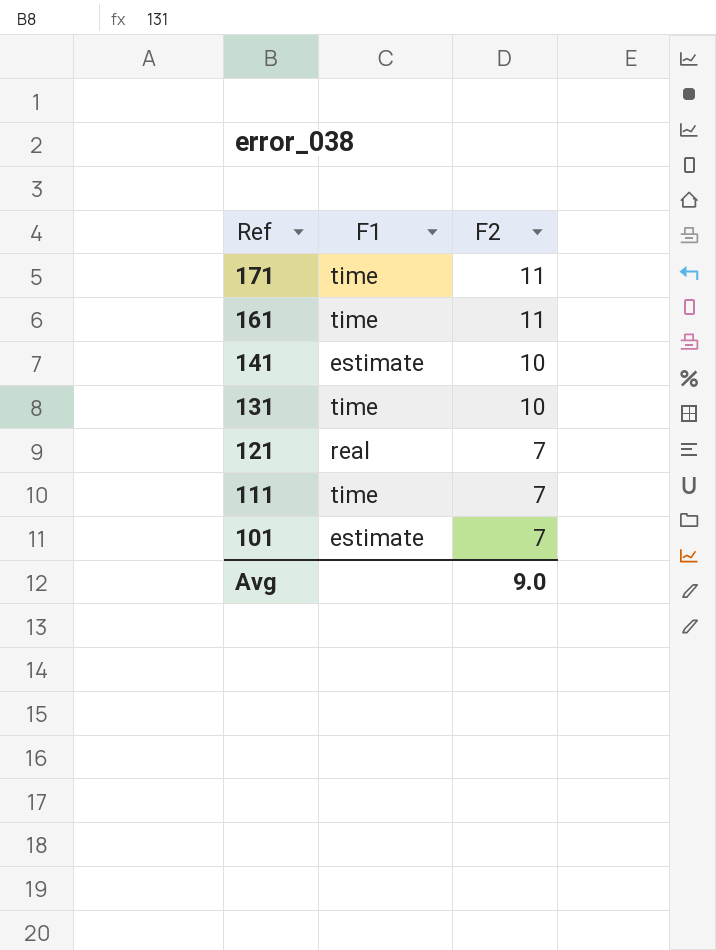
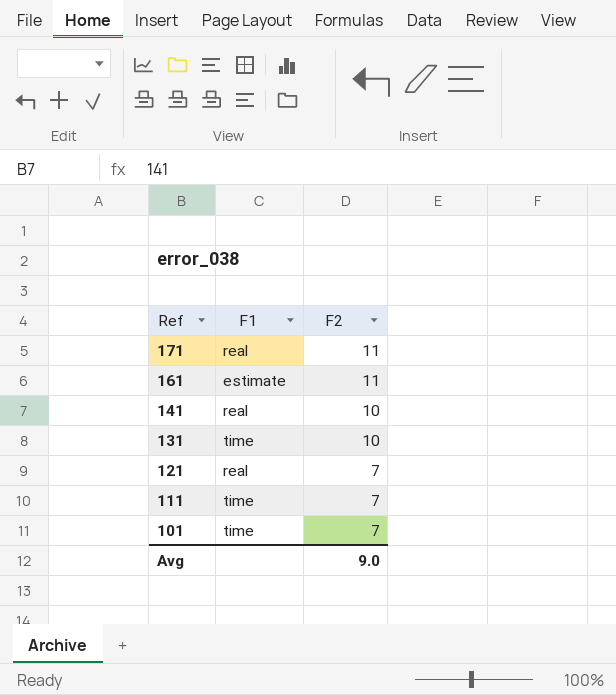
171 | F1: time -> real
161 | F1: time -> estimate
141 | F1: estimate -> real
101 | F1: estimate -> time

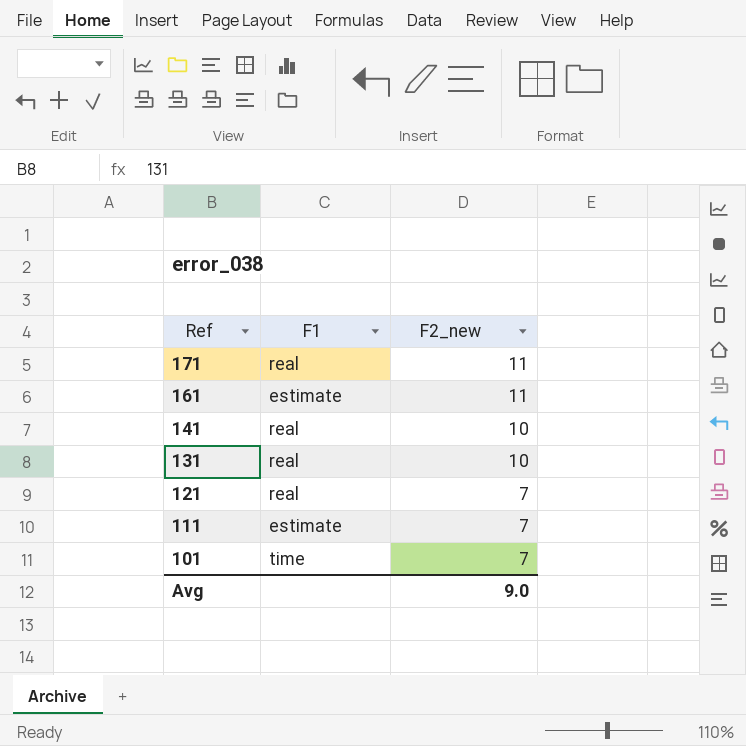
column name: F2 -> F2_new
131 | F1: time -> real
111 | F1: time -> estimate

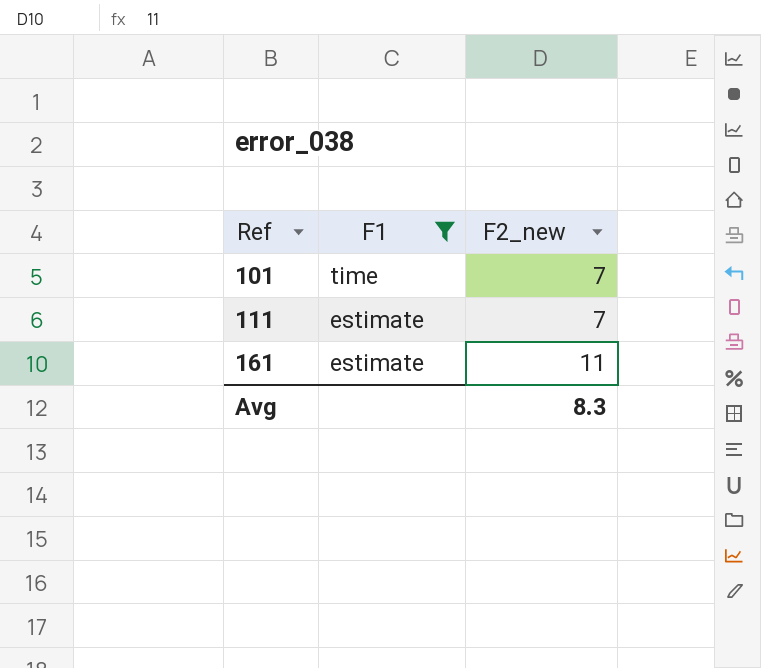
filter: none -> F1 != real
row order: Ref descending -> Ref ascending
Avg | F2_new: 9.0 -> 8.3

